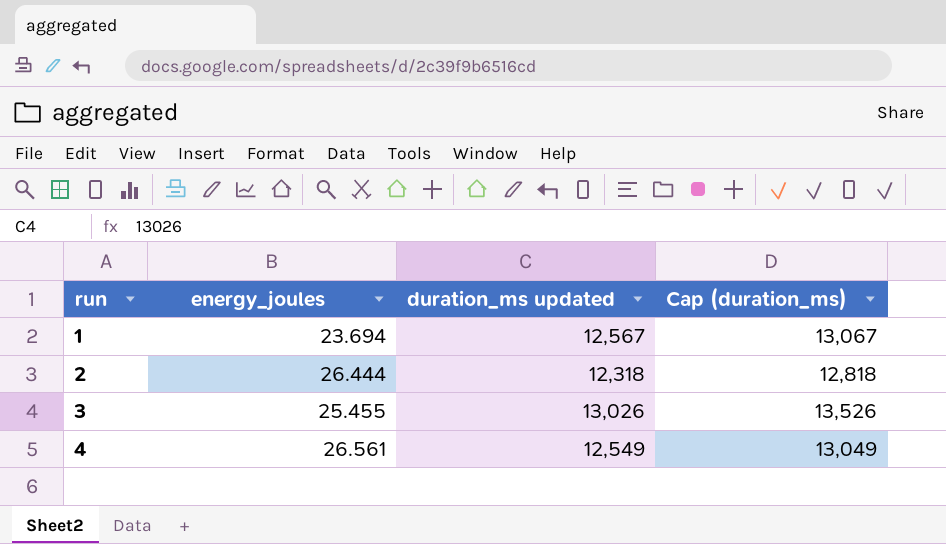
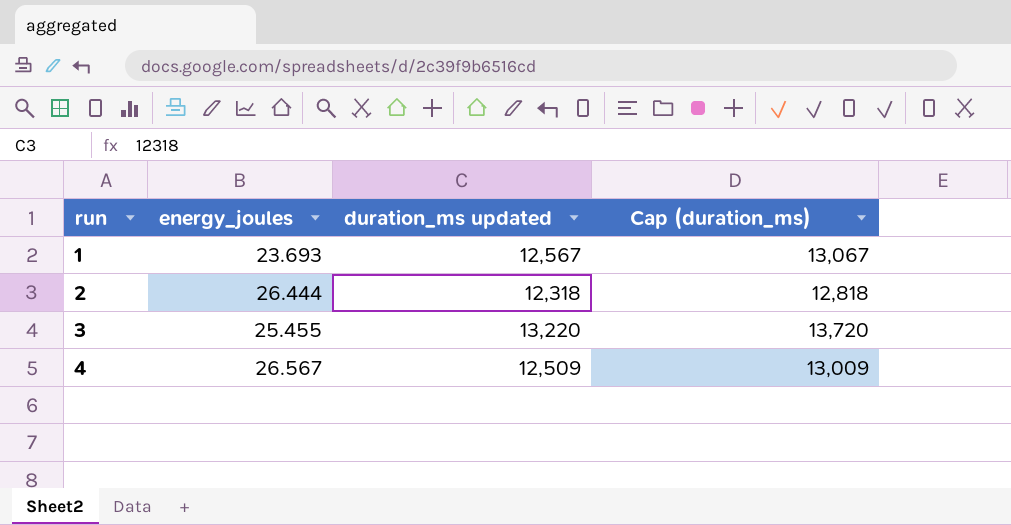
1 | energy_joules: 23.694 -> 23.693
3 | duration_ms updated: 13,026 -> 13,220
3 | Cap (duration_ms): 13,526 -> 13,720
4 | energy_joules: 26.561 -> 26.567
4 | duration_ms updated: 12,549 -> 12,509
4 | Cap (duration_ms): 13,049 -> 13,009

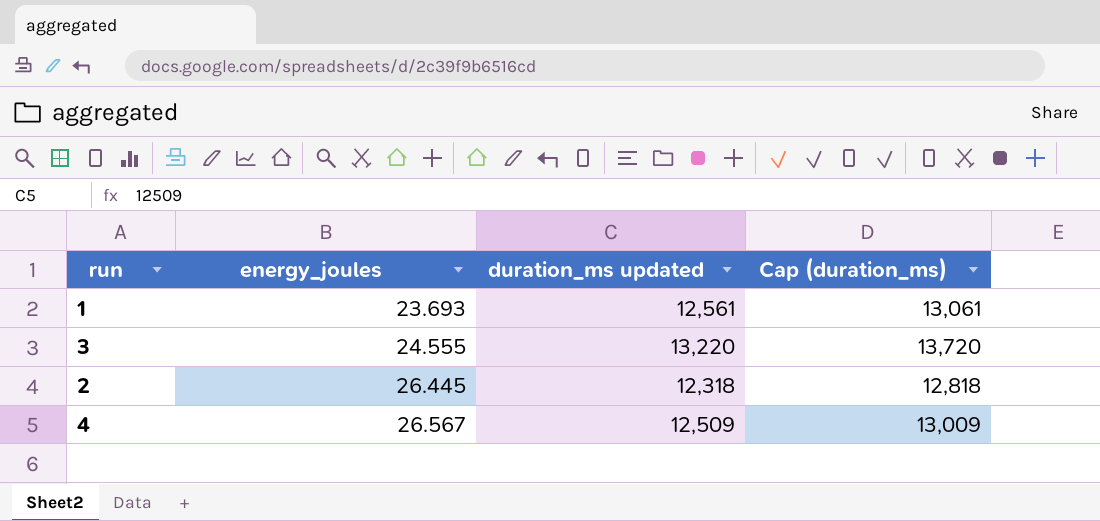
row order: run ascending -> energy_joules ascending
1 | duration_ms updated: 12,567 -> 12,561
1 | Cap (duration_ms): 13,067 -> 13,061
3 | energy_joules: 25.455 -> 24.555
2 | energy_joules: 26.444 -> 26.445

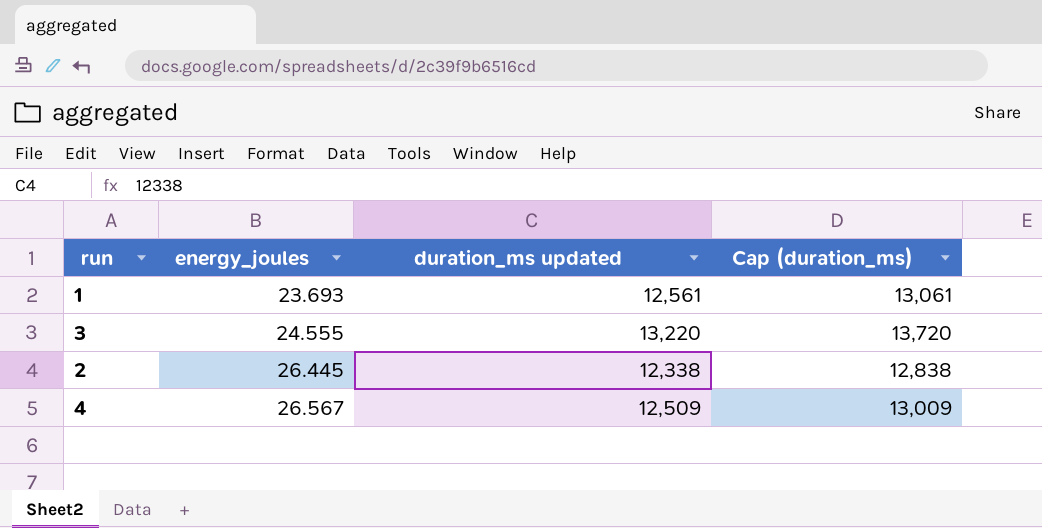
2 | duration_ms updated: 12,318 -> 12,338
2 | Cap (duration_ms): 12,818 -> 12,838

